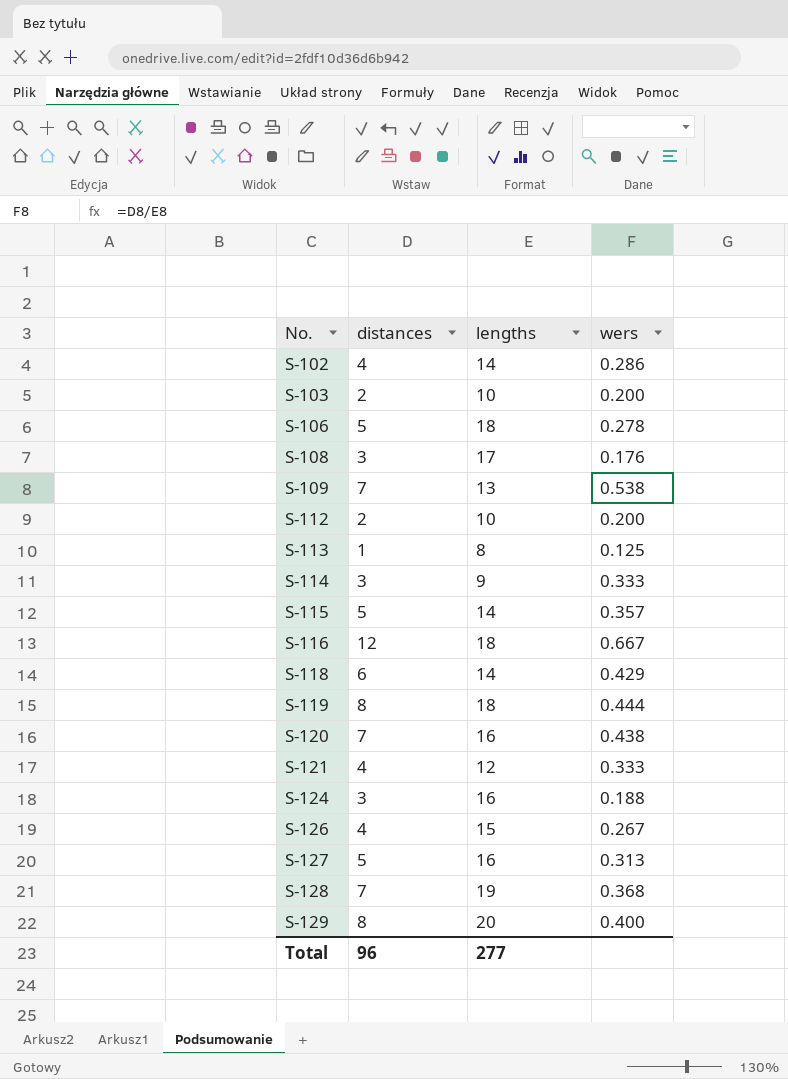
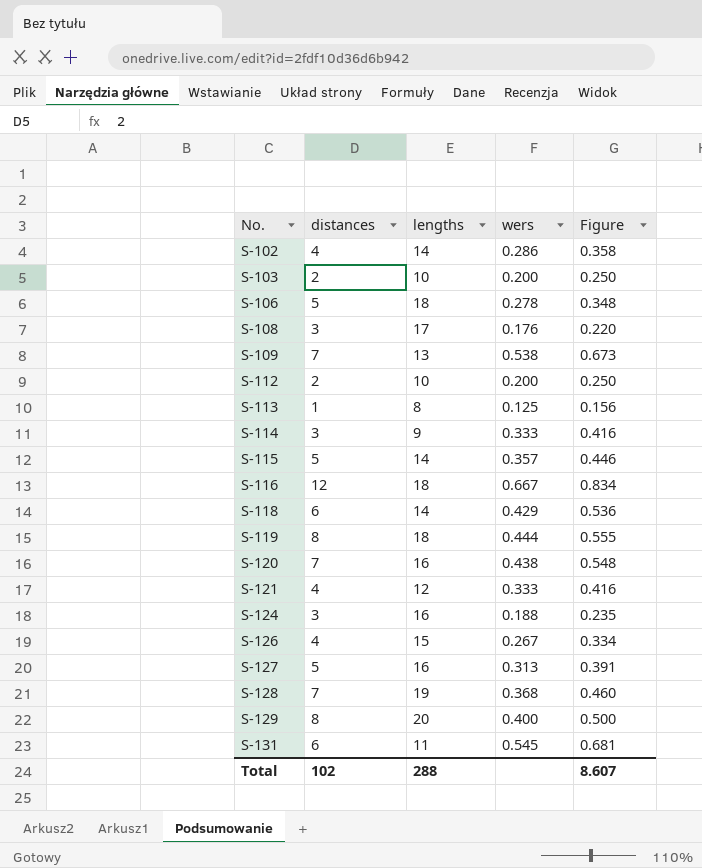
column Figure | formula: none -> [wers] * 1.25
row S-131: none -> 6 | 11 | 0.545 | 0.681
Total | distances: 96 -> 102
Total | lengths: 277 -> 288

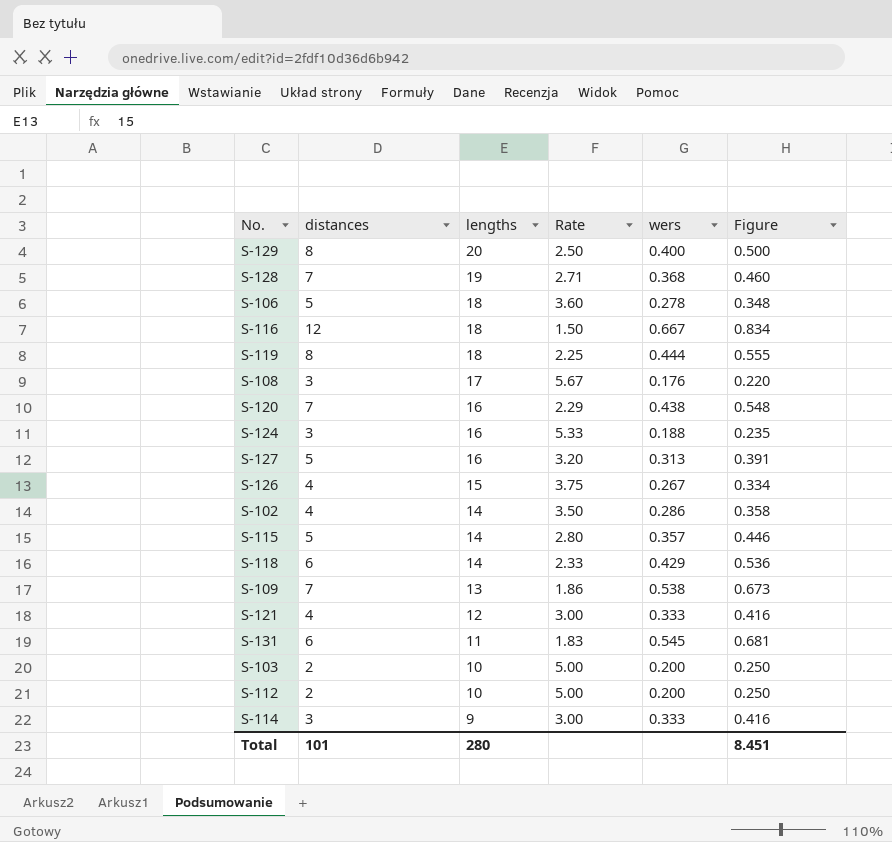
row order: No. ascending -> lengths descending
column Rate | formula: none -> [lengths] / [distances]
row S-113: 1 | 8 | 0.125 | 0.156 -> none
Total | distances: 102 -> 101
Total | lengths: 288 -> 280
Total | Figure: 8.607 -> 8.451

